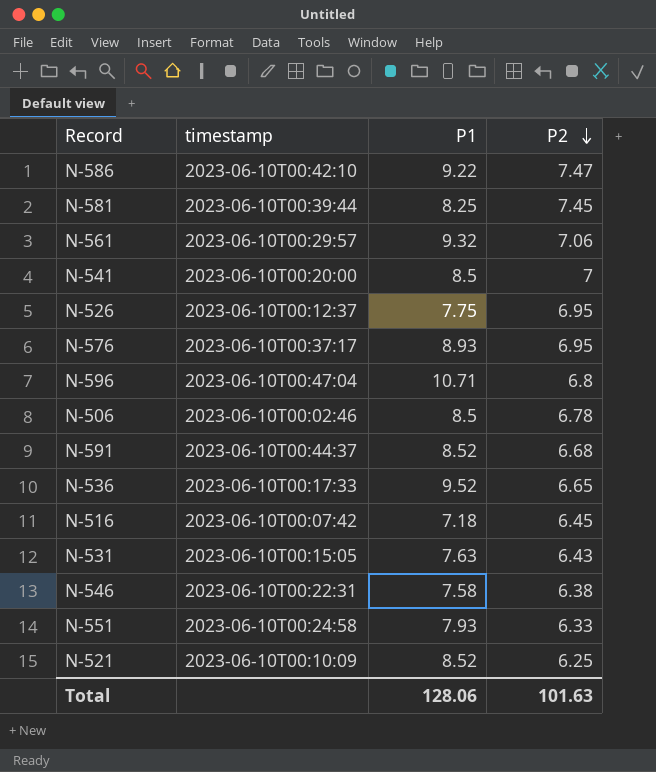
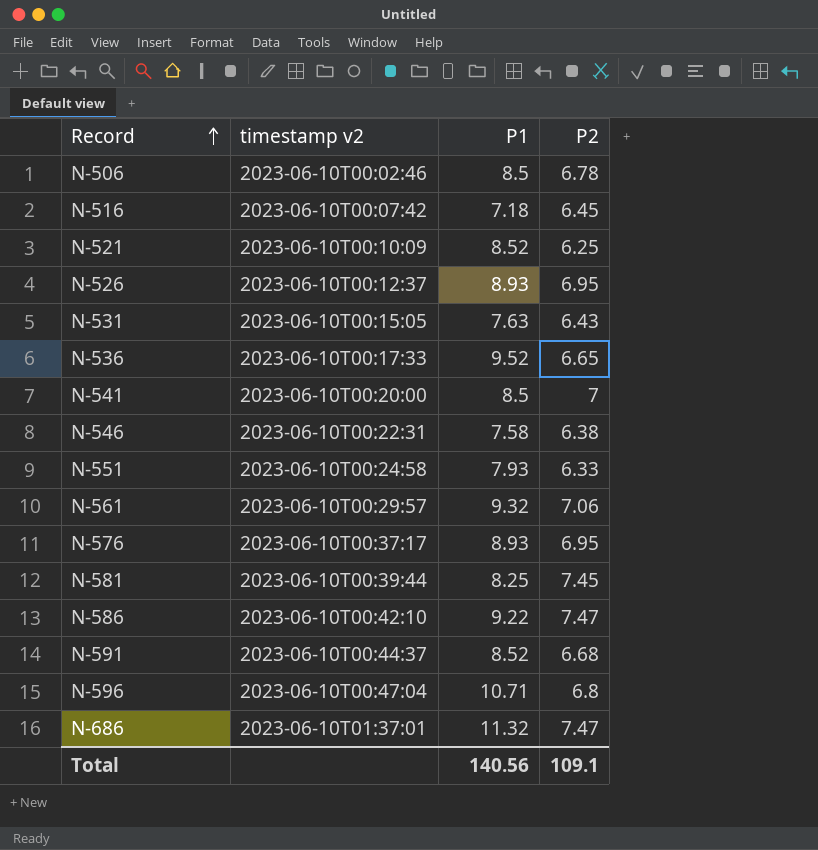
row order: P2 descending -> Record ascending
column name: timestamp -> timestamp v2
N-526 | P1: 7.75 -> 8.93
row N-686: none -> 2023-06-10T01:37:01 | 11.32 | 7.47
Total | P1: 128.06 -> 140.56
Total | P2: 101.63 -> 109.1

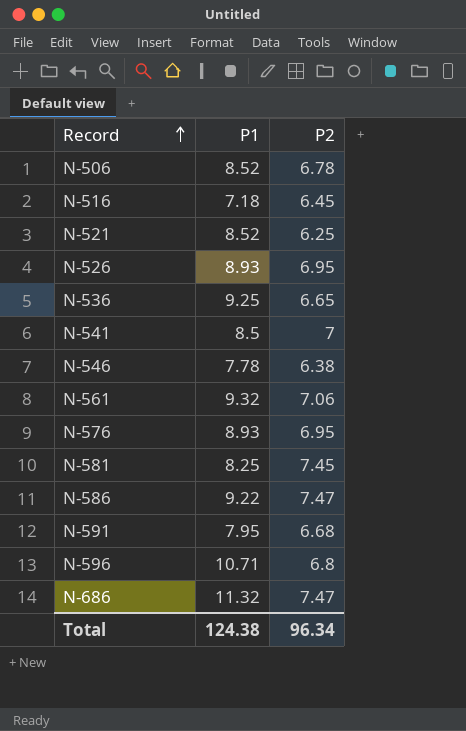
column timestamp v2 | position: 2 -> none
row N-531: 2023-06-10T00:15:05 | 7.63 | 6.43 -> none
row N-551: 2023-06-10T00:24:58 | 7.93 | 6.33 -> none
N-506 | P1: 8.5 -> 8.52
N-536 | P1: 9.52 -> 9.25
N-546 | P1: 7.58 -> 7.78
N-591 | P1: 8.52 -> 7.95
Total | P1: 140.56 -> 124.38
Total | P2: 109.1 -> 96.34

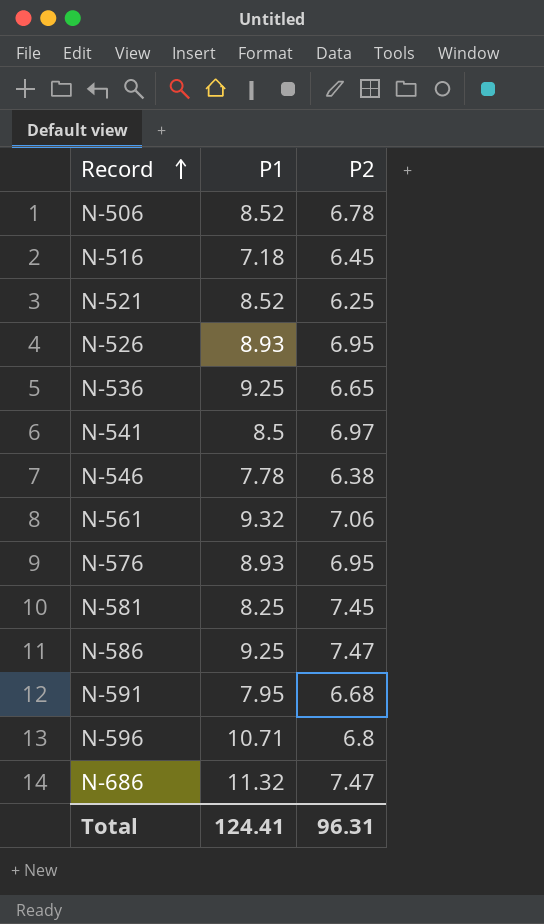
N-541 | P2: 7 -> 6.97
N-586 | P1: 9.22 -> 9.25
Total | P1: 124.38 -> 124.41
Total | P2: 96.34 -> 96.31

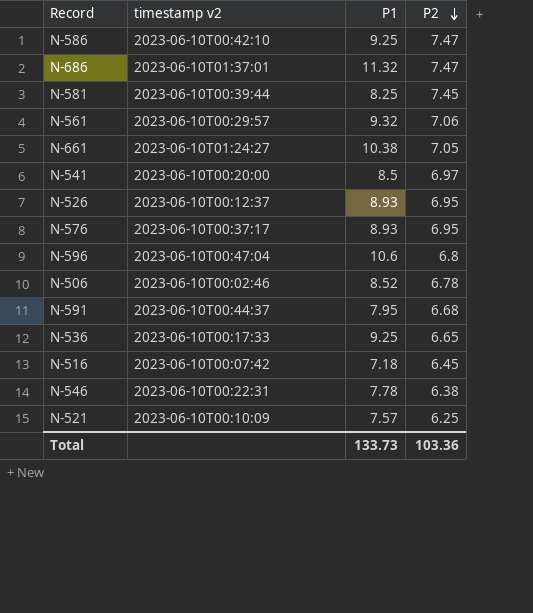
row order: Record ascending -> P2 descending
column timestamp v2 | position: none -> 2
row N-661: none -> 2023-06-10T01:24:27 | 10.38 | 7.05
N-596 | P1: 10.71 -> 10.6
N-521 | P1: 8.52 -> 7.57
Total | P1: 124.41 -> 133.73
Total | P2: 96.31 -> 103.36

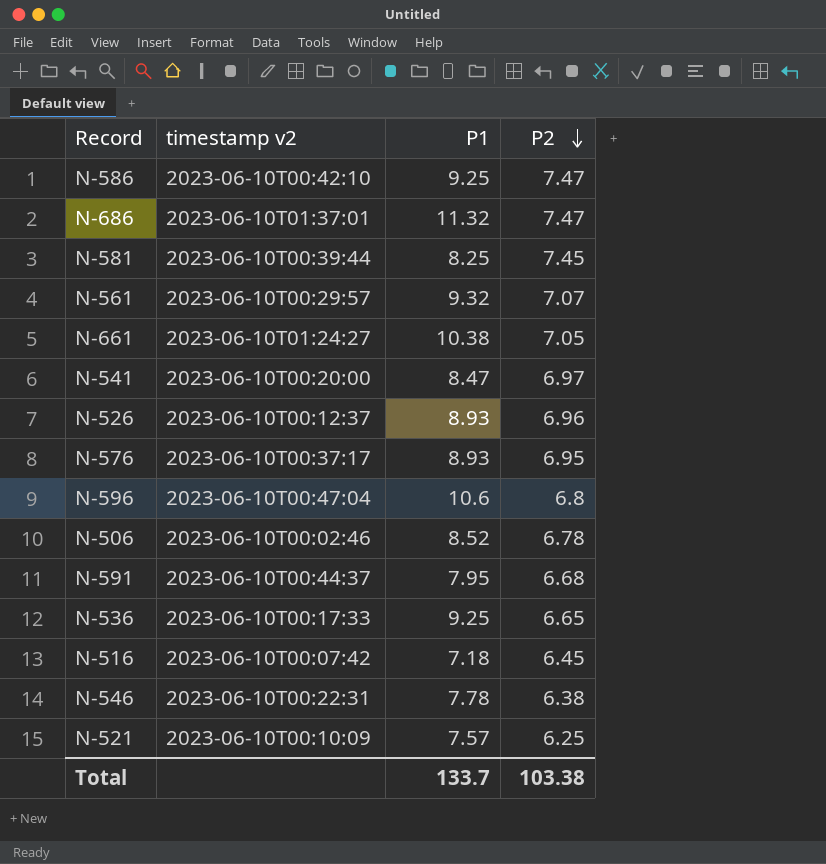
N-561 | P2: 7.06 -> 7.07
N-541 | P1: 8.5 -> 8.47
N-526 | P2: 6.95 -> 6.96
Total | P1: 133.73 -> 133.7
Total | P2: 103.36 -> 103.38

